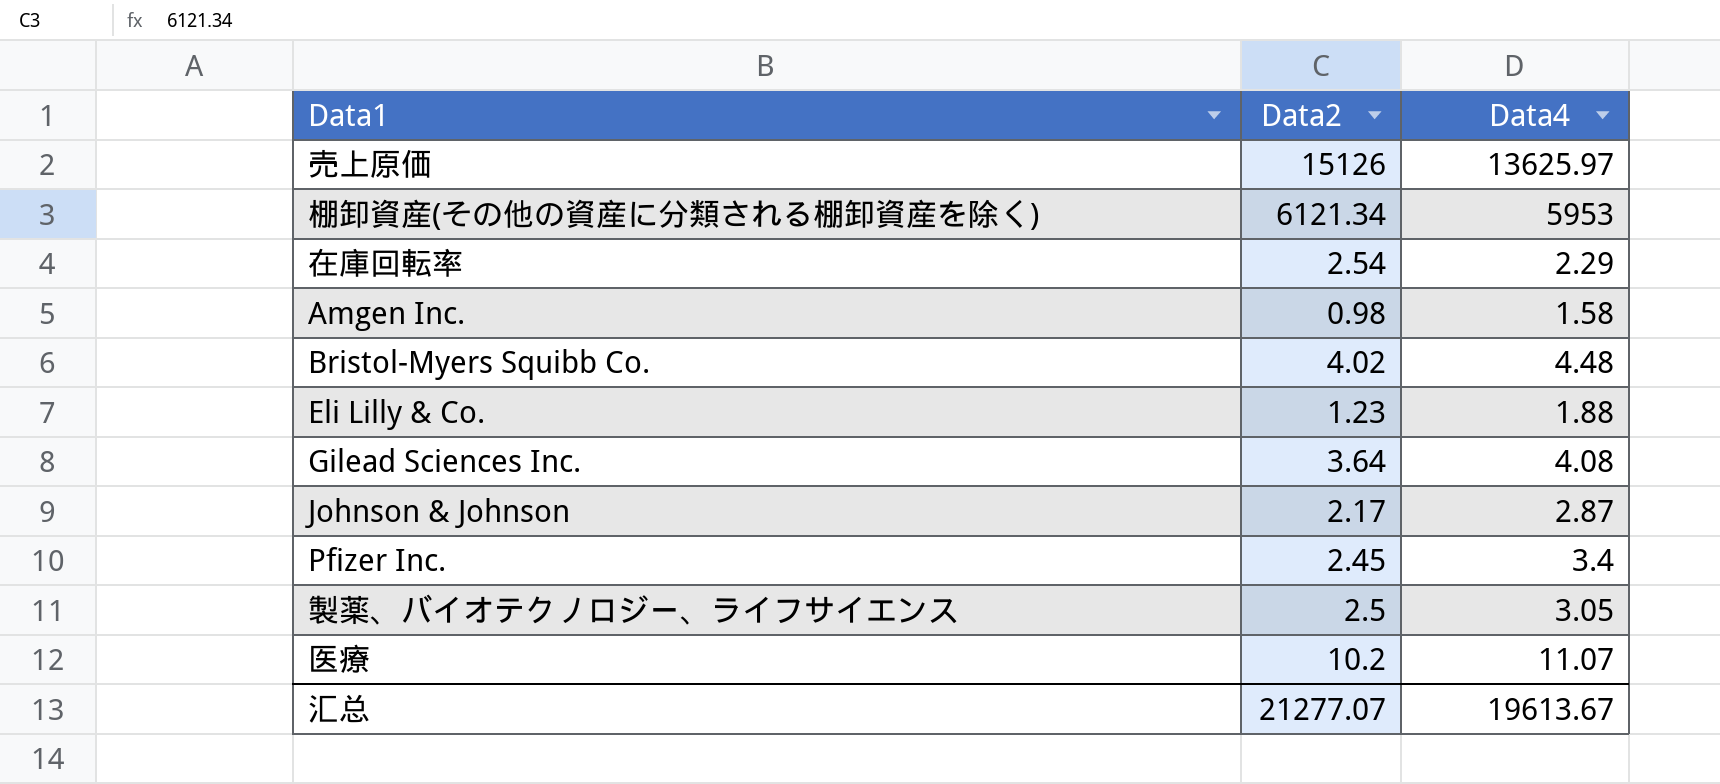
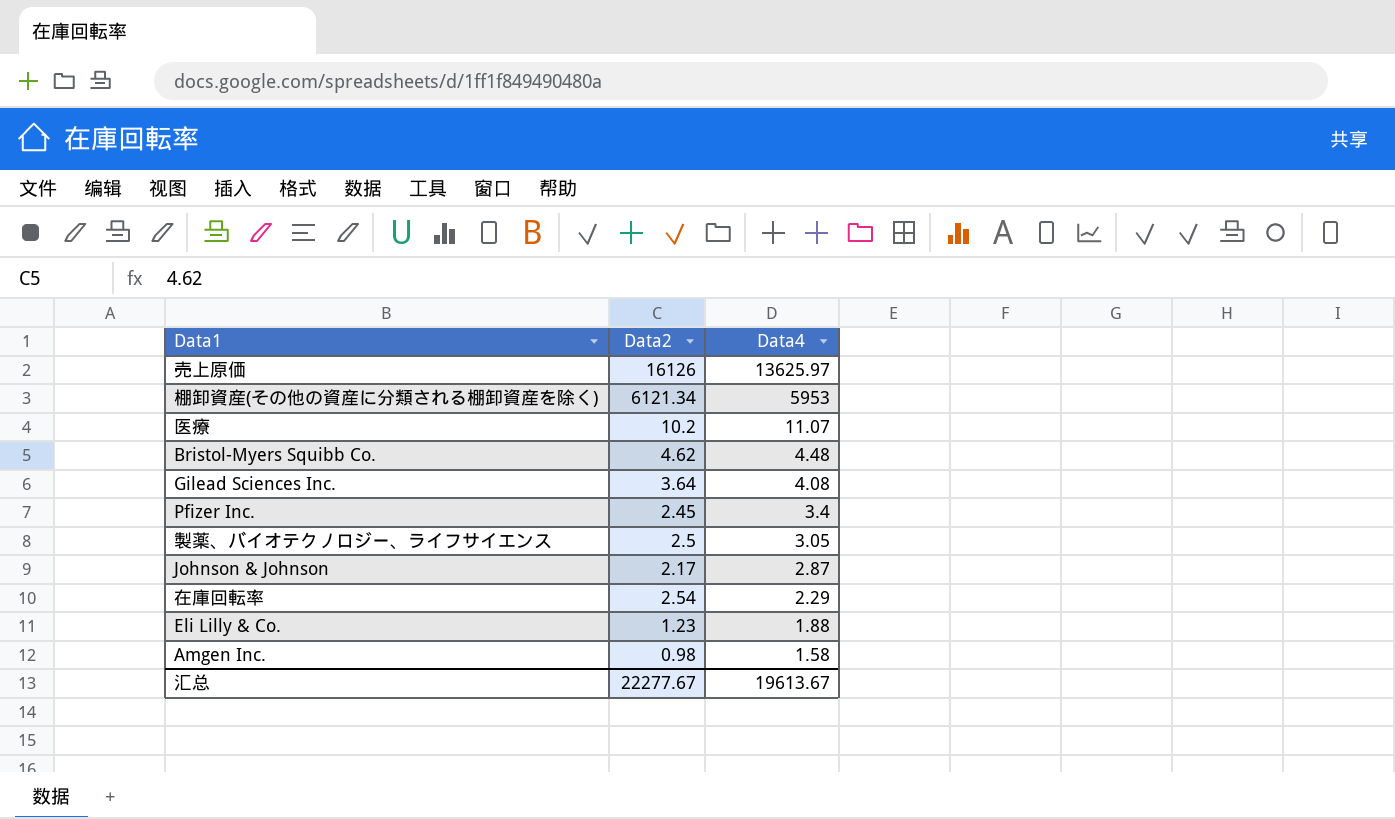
row order: none -> Data4 descending
売上原価 | Data2: 15126 -> 16126
Bristol-Myers Squibb Co. | Data2: 4.02 -> 4.62
汇总 | Data2: 21277.07 -> 22277.67

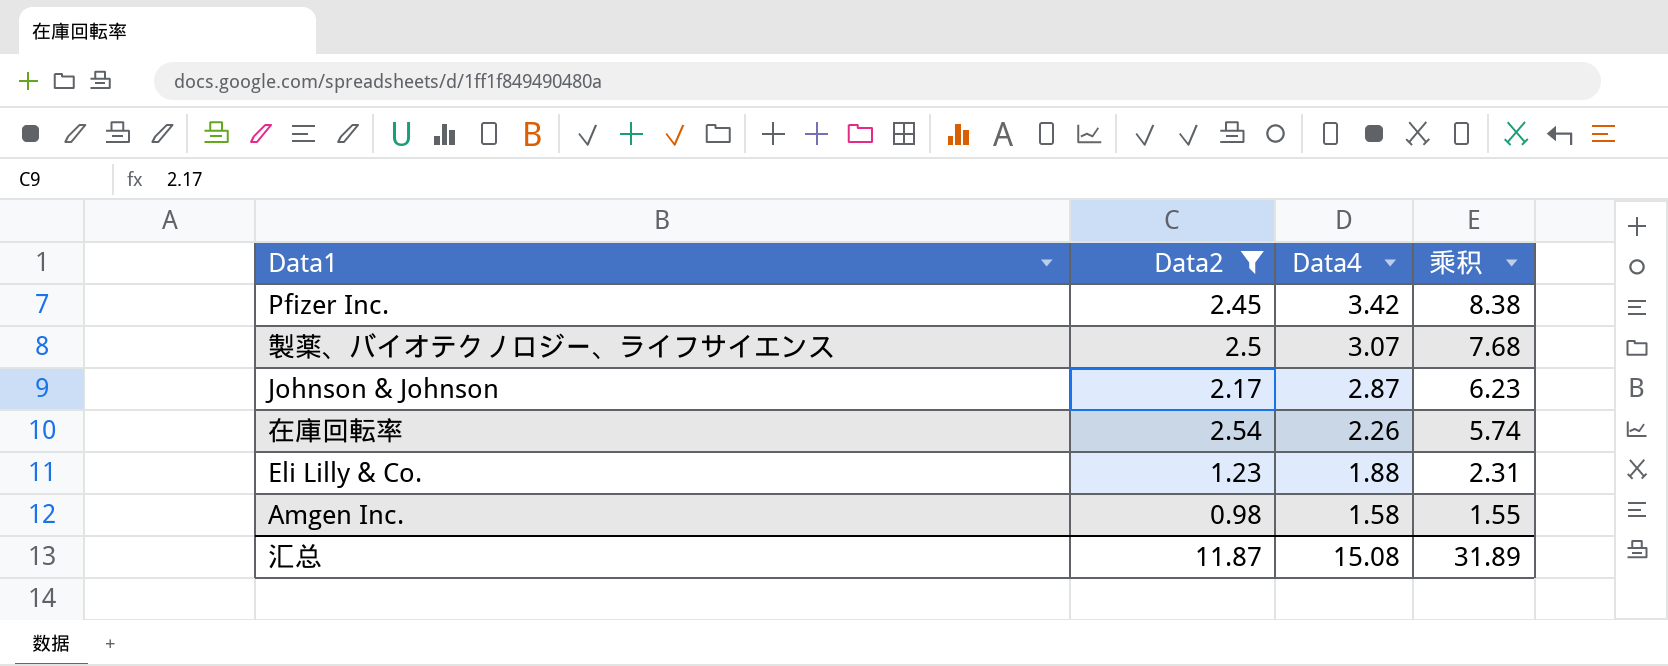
filter: none -> Data2 <= 2.54
column 乘积 | formula: none -> [Data2] * [Data4]
Pfizer Inc. | Data4: 3.4 -> 3.42
製薬、バイオテクノロジー、ライフサイエンス | Data4: 3.05 -> 3.07
在庫回転率 | Data4: 2.29 -> 2.26
汇总 | Data2: 22277.67 -> 11.87
汇总 | Data4: 19613.67 -> 15.08

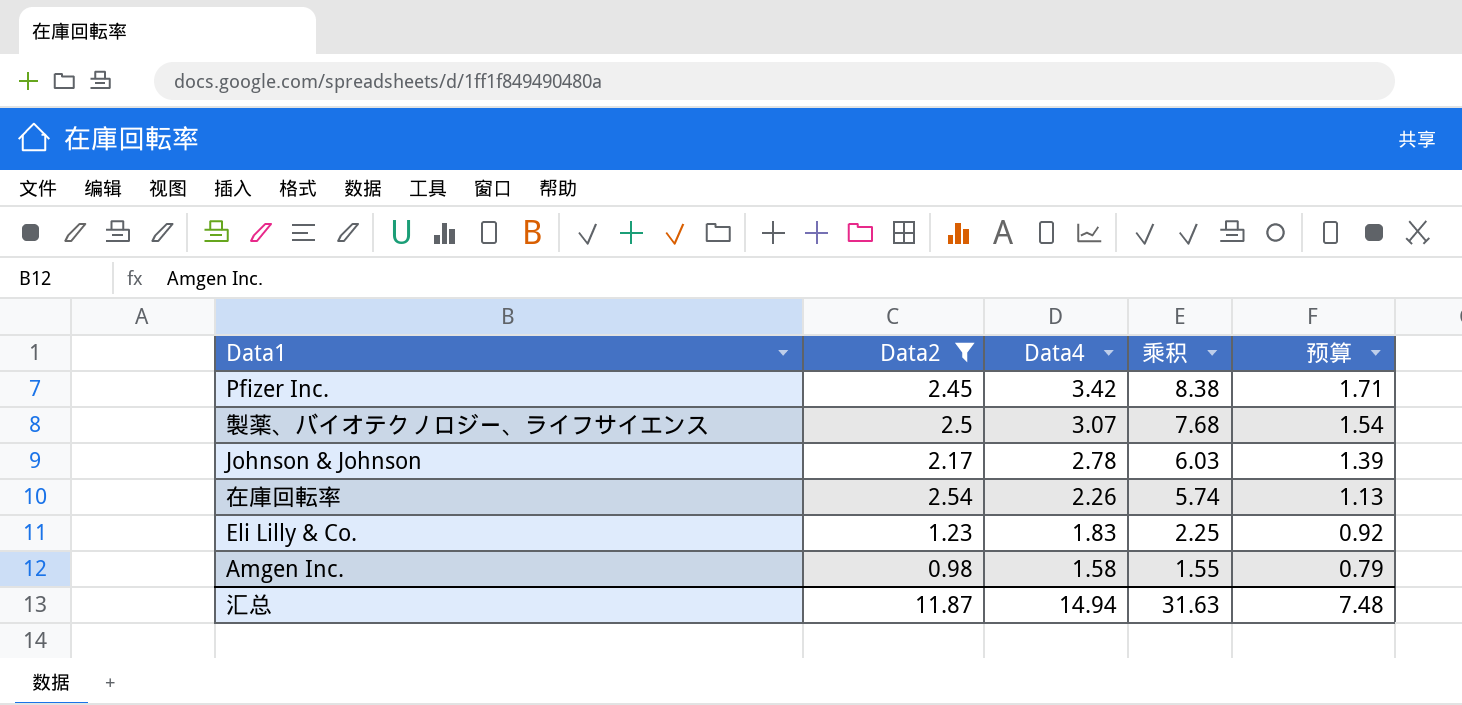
column 预算 | formula: none -> [Data4] * 0.5
Johnson & Johnson | Data4: 2.87 -> 2.78
Johnson & Johnson | 乘积: 6.23 -> 6.03
Eli Lilly & Co. | Data4: 1.88 -> 1.83
Eli Lilly & Co. | 乘积: 2.31 -> 2.25
汇总 | Data4: 15.08 -> 14.94
汇总 | 乘积: 31.89 -> 31.63

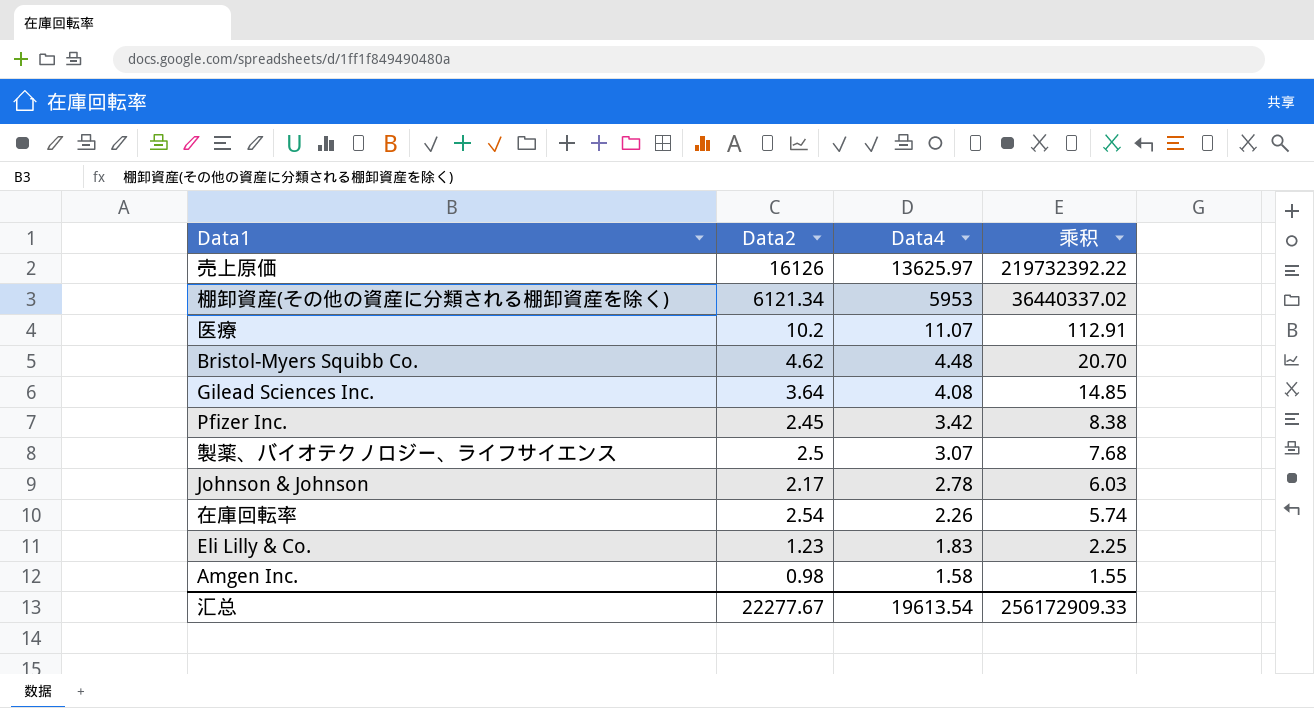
filter: Data2 <= 2.54 -> none
column 预算 | formula: [Data4] * 0.5 -> none
汇总 | Data2: 11.87 -> 22277.67
汇总 | Data4: 14.94 -> 19613.54
汇总 | 乘积: 31.63 -> 256172909.33

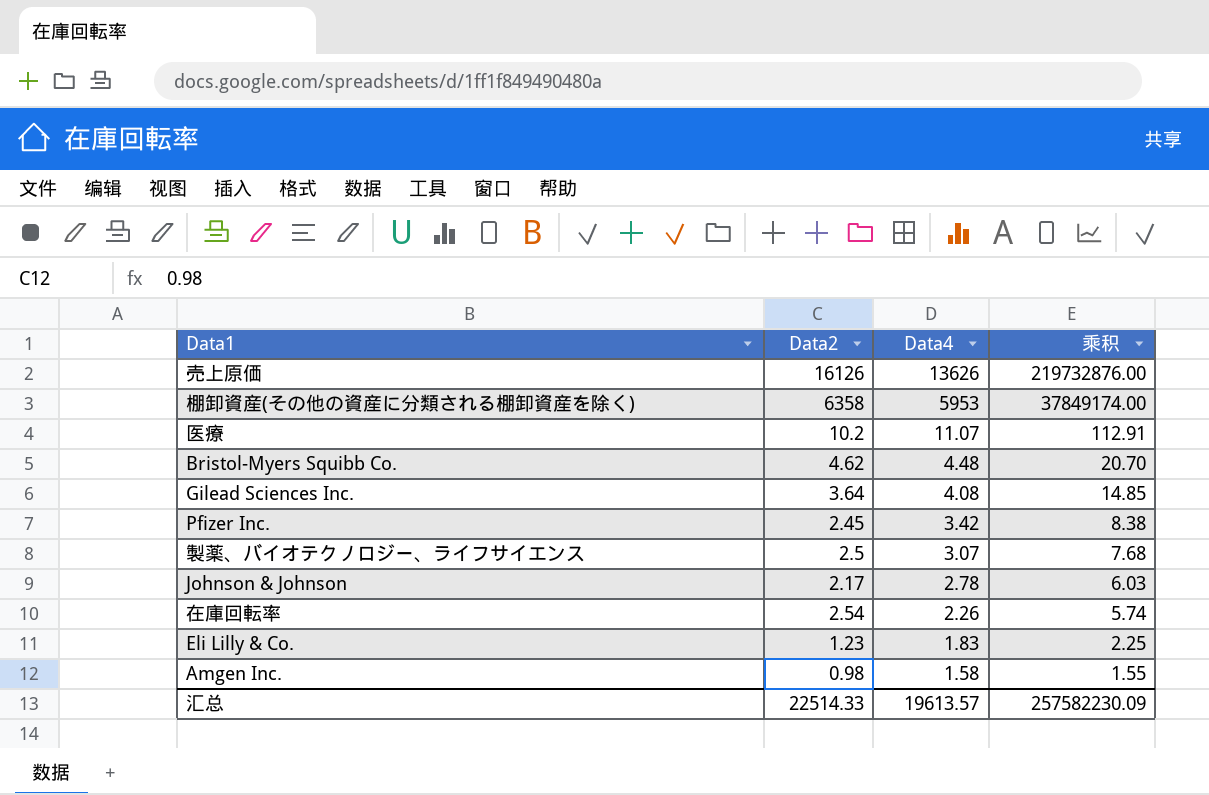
売上原価 | Data4: 13625.97 -> 13626
売上原価 | 乘积: 219732392.22 -> 219732876.00
棚卸資産(その他の資産に分類される棚卸資産を除く) | Data2: 6121.34 -> 6358
棚卸資産(その他の資産に分類される棚卸資産を除く) | 乘积: 36440337.02 -> 37849174.00
汇总 | Data2: 22277.67 -> 22514.33
汇总 | Data4: 19613.54 -> 19613.57
汇总 | 乘积: 256172909.33 -> 257582230.09

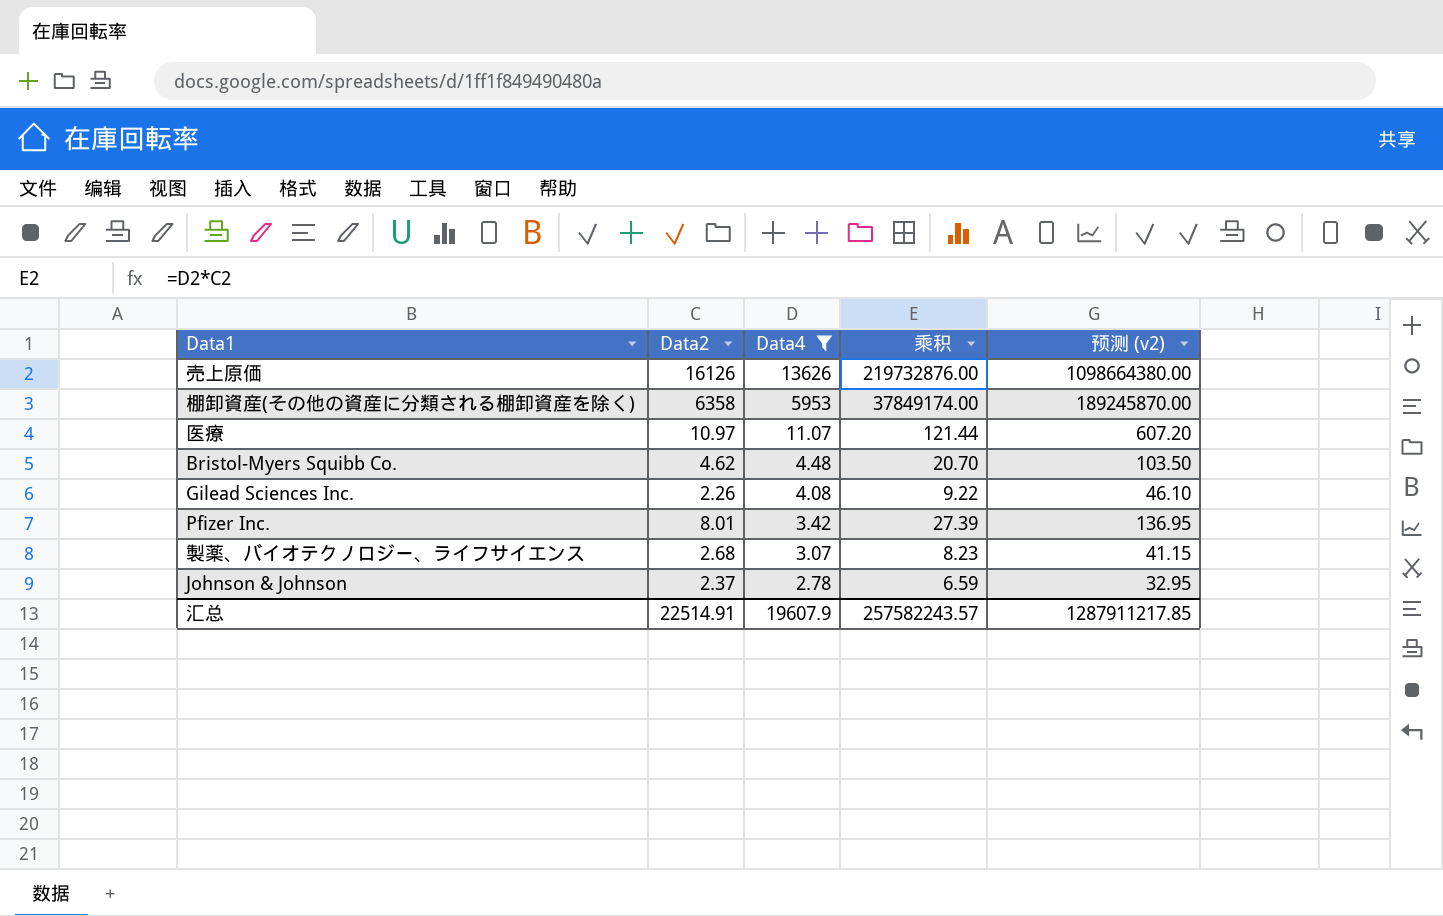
filter: none -> Data4 >= 2.78
column 预测 (v2) | formula: none -> [乘积] * 5
医療 | Data2: 10.2 -> 10.97
医療 | 乘积: 112.91 -> 121.44
Gilead Sciences Inc. | Data2: 3.64 -> 2.26
Gilead Sciences Inc. | 乘积: 14.85 -> 9.22
Pfizer Inc. | Data2: 2.45 -> 8.01
Pfizer Inc. | 乘积: 8.38 -> 27.39
製薬、バイオテクノロジー、ライフサイエンス | Data2: 2.5 -> 2.68
製薬、バイオテクノロジー、ライフサイエンス | 乘积: 7.68 -> 8.23
Johnson & Johnson | Data2: 2.17 -> 2.37
Johnson & Johnson | 乘积: 6.03 -> 6.59
汇总 | Data2: 22514.33 -> 22514.91
汇总 | Data4: 19613.57 -> 19607.9
汇总 | 乘积: 257582230.09 -> 257582243.57

